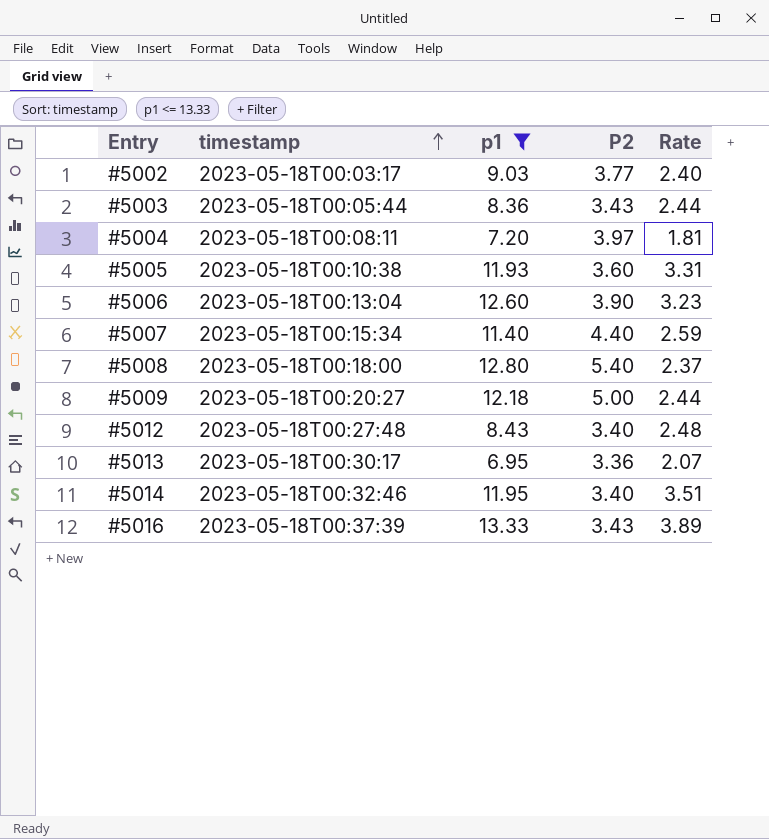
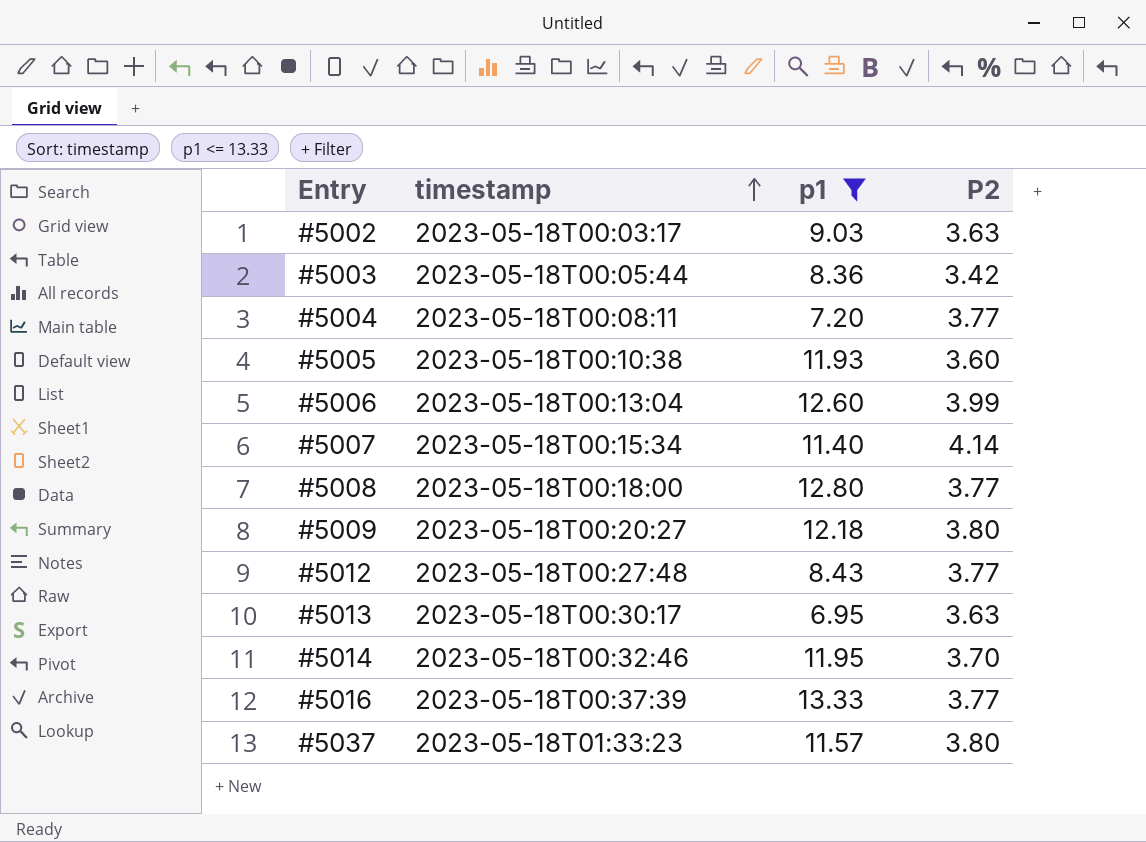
column Rate | formula: [p1] / [P2] -> none
#5002 | P2: 3.77 -> 3.63
#5003 | P2: 3.43 -> 3.42
#5004 | P2: 3.97 -> 3.77
#5006 | P2: 3.90 -> 3.99
#5007 | P2: 4.40 -> 4.14
#5008 | P2: 5.40 -> 3.77
#5009 | P2: 5.00 -> 3.80
#5012 | P2: 3.40 -> 3.77
#5013 | P2: 3.36 -> 3.63
#5014 | P2: 3.40 -> 3.70
#5016 | P2: 3.43 -> 3.77
row #5037: none -> 2023-05-18T01:33:23 | 11.57 | 3.80

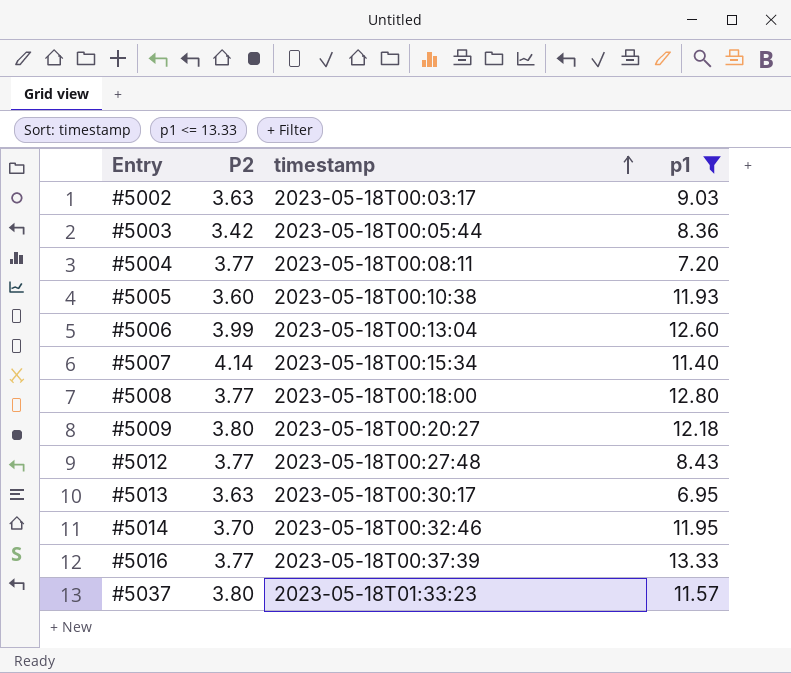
column P2 | position: 4 -> 2

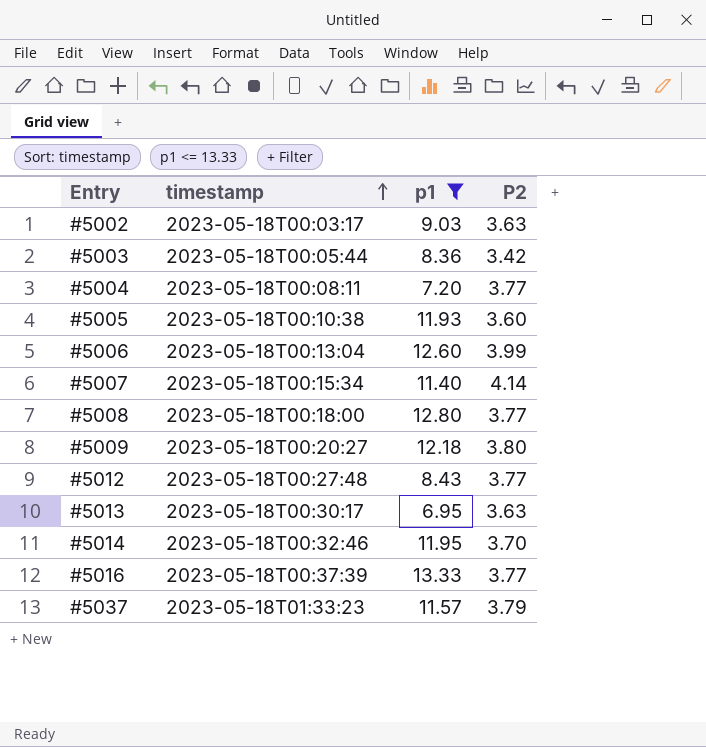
column P2 | position: 2 -> 4
#5037 | P2: 3.80 -> 3.79

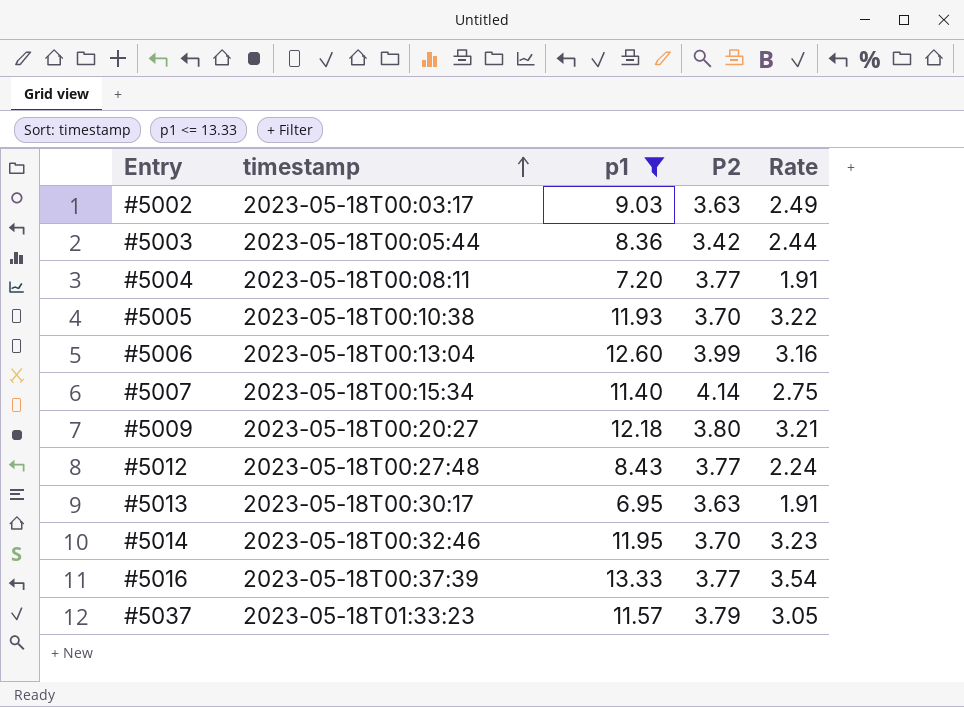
column Rate | formula: none -> [p1] / [P2]
row #5008: 2023-05-18T00:18:00 | 12.80 | 3.77 -> none
#5005 | P2: 3.60 -> 3.70

